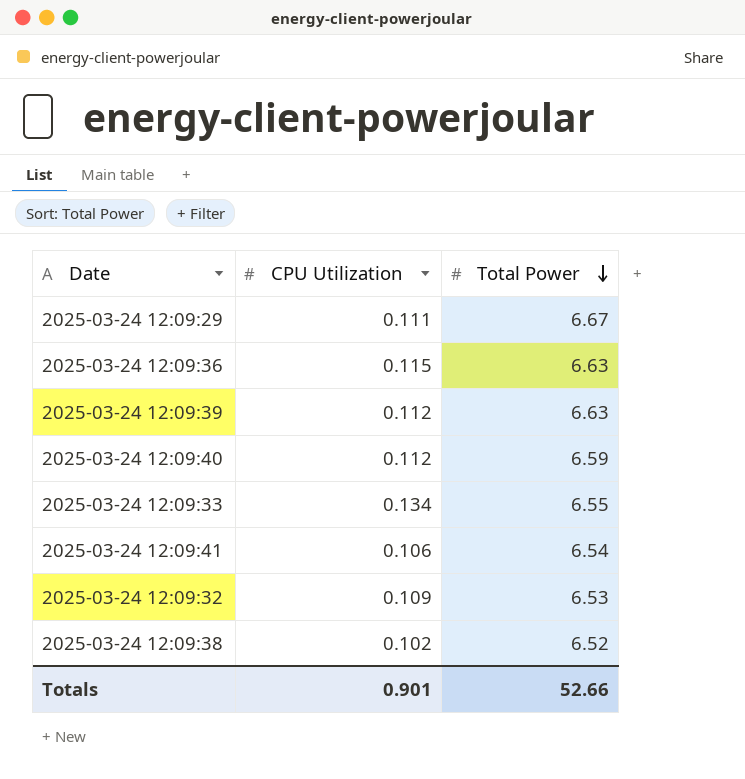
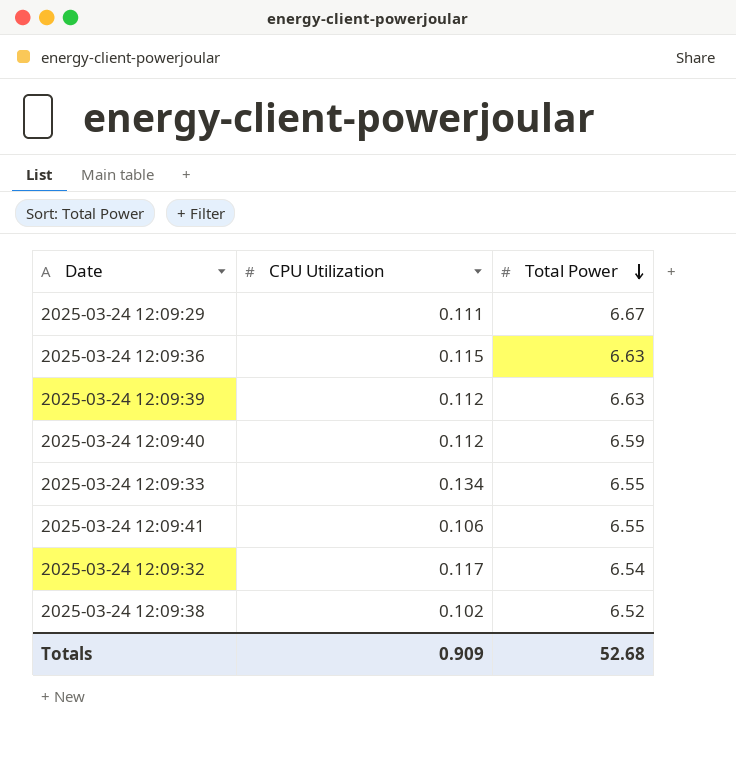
2025-03-24 12:09:41 | Total Power: 6.54 -> 6.55
2025-03-24 12:09:32 | CPU Utilization: 0.109 -> 0.117
2025-03-24 12:09:32 | Total Power: 6.53 -> 6.54
Totals | CPU Utilization: 0.901 -> 0.909
Totals | Total Power: 52.66 -> 52.68

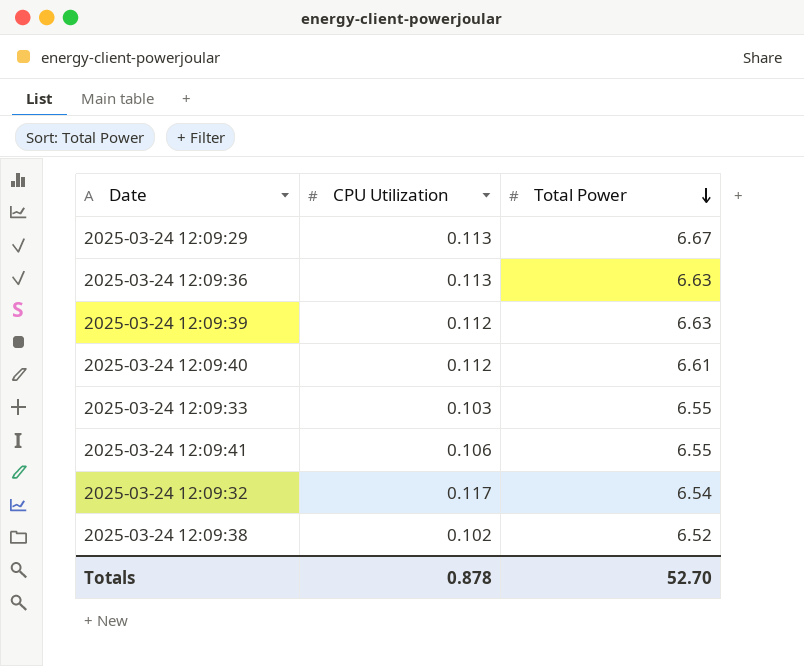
2025-03-24 12:09:29 | CPU Utilization: 0.111 -> 0.113
2025-03-24 12:09:36 | CPU Utilization: 0.115 -> 0.113
2025-03-24 12:09:40 | Total Power: 6.59 -> 6.61
2025-03-24 12:09:33 | CPU Utilization: 0.134 -> 0.103
Totals | CPU Utilization: 0.909 -> 0.878
Totals | Total Power: 52.68 -> 52.70

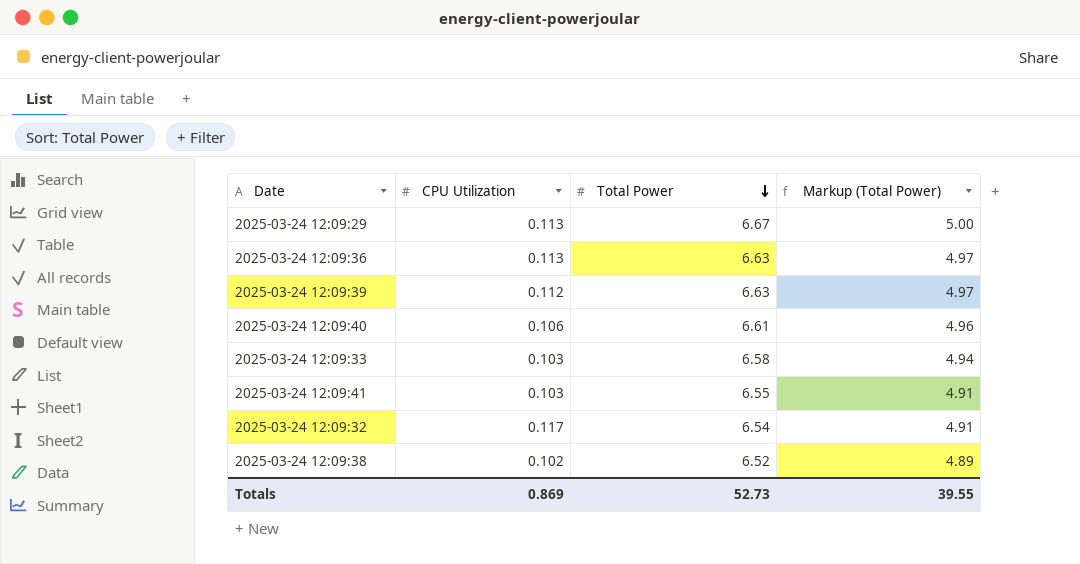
column Markup (Total Power) | formula: none -> [Total Power] * 0.75
2025-03-24 12:09:40 | CPU Utilization: 0.112 -> 0.106
2025-03-24 12:09:33 | Total Power: 6.55 -> 6.58
2025-03-24 12:09:41 | CPU Utilization: 0.106 -> 0.103
Totals | CPU Utilization: 0.878 -> 0.869
Totals | Total Power: 52.70 -> 52.73

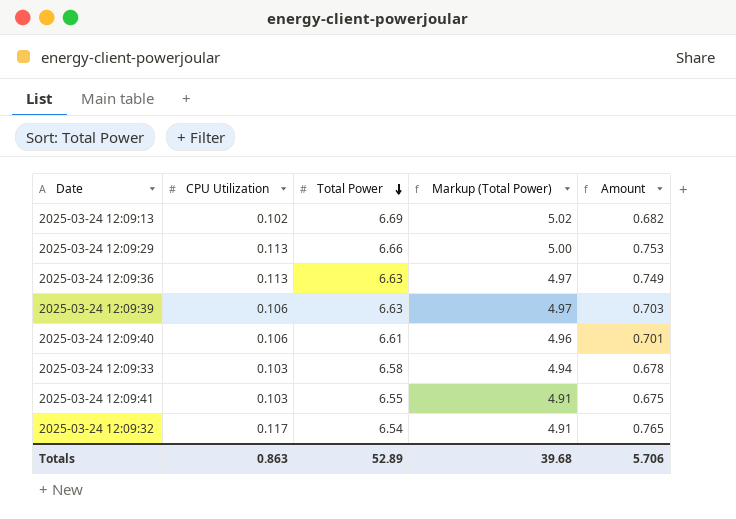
column Amount | formula: none -> [CPU Utilization] * [Total Power]
row 2025-03-24 12:09:38: 0.102 | 6.52 | 4.89 -> none
row 2025-03-24 12:09:13: none -> 0.102 | 6.69 | 5.02 | 0.682
2025-03-24 12:09:29 | Total Power: 6.67 -> 6.66
2025-03-24 12:09:39 | CPU Utilization: 0.112 -> 0.106
Totals | CPU Utilization: 0.869 -> 0.863
Totals | Total Power: 52.73 -> 52.89
Totals | Markup (Total Power): 39.55 -> 39.68

